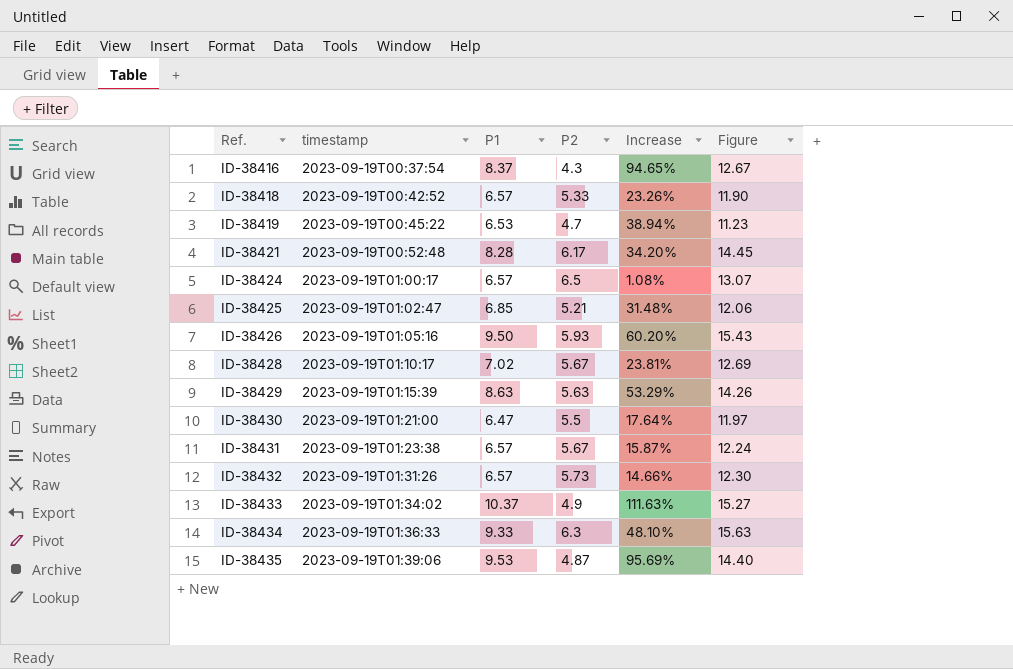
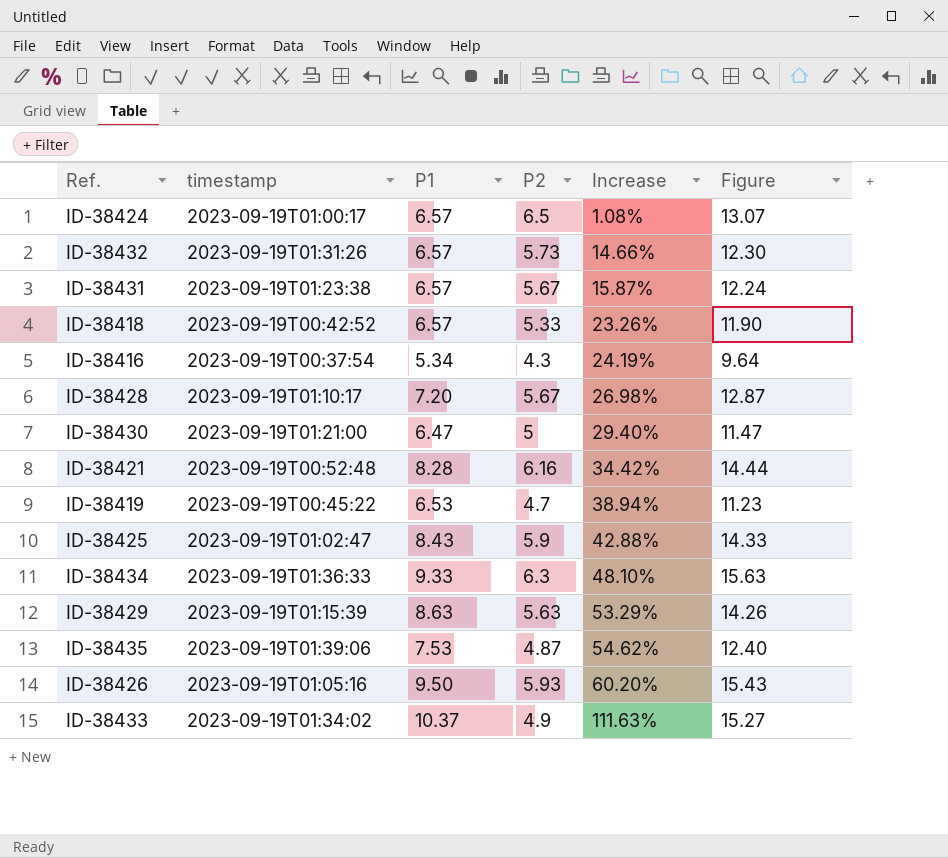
row order: Ref. ascending -> Increase ascending
ID-38416 | P1: 8.37 -> 5.34
ID-38416 | Increase: 94.65% -> 24.19%
ID-38416 | Figure: 12.67 -> 9.64
ID-38428 | P1: 7.02 -> 7.20
ID-38428 | Increase: 23.81% -> 26.98%
ID-38428 | Figure: 12.69 -> 12.87
ID-38430 | P2: 5.5 -> 5
ID-38430 | Increase: 17.64% -> 29.40%
ID-38430 | Figure: 11.97 -> 11.47
ID-38421 | P2: 6.17 -> 6.16
ID-38421 | Increase: 34.20% -> 34.42%
ID-38421 | Figure: 14.45 -> 14.44
ID-38425 | P1: 6.85 -> 8.43
ID-38425 | P2: 5.21 -> 5.9
ID-38425 | Increase: 31.48% -> 42.88%
ID-38425 | Figure: 12.06 -> 14.33
ID-38435 | P1: 9.53 -> 7.53
ID-38435 | Increase: 95.69% -> 54.62%
ID-38435 | Figure: 14.40 -> 12.40

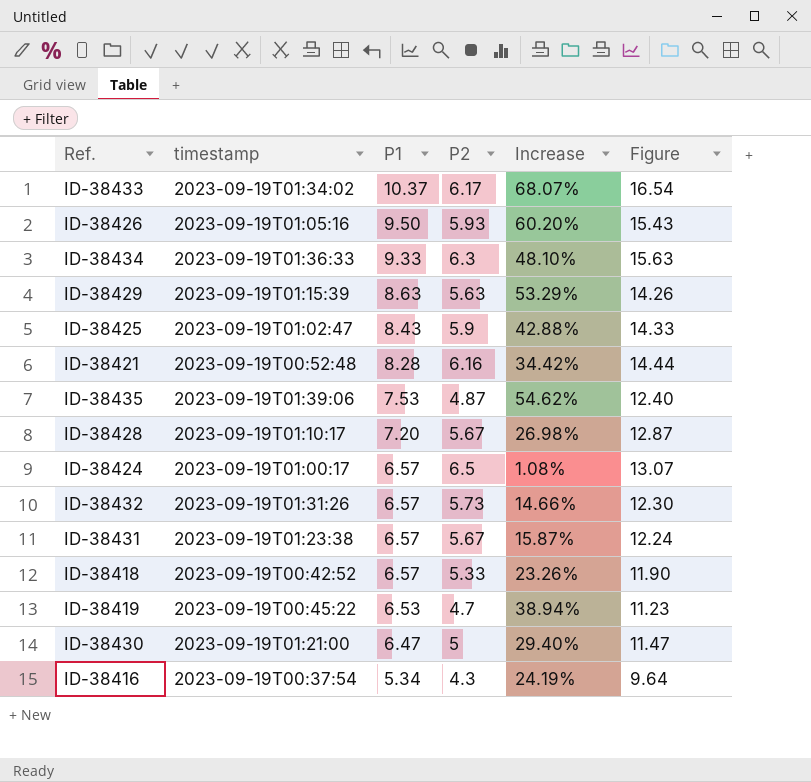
row order: Increase ascending -> P1 descending
ID-38433 | P2: 4.9 -> 6.17
ID-38433 | Increase: 111.63% -> 68.07%
ID-38433 | Figure: 15.27 -> 16.54

